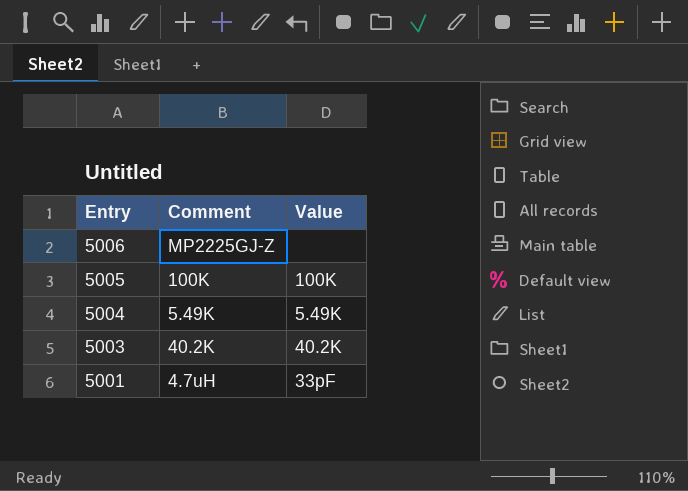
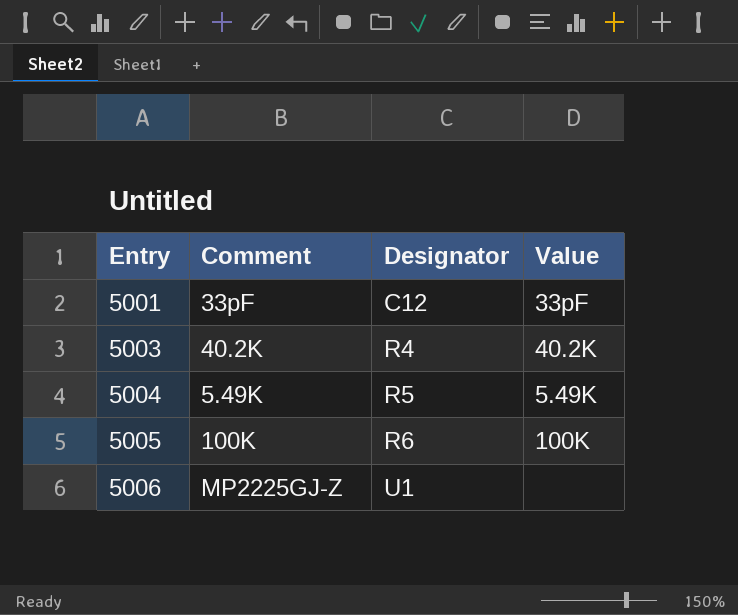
row order: Entry descending -> Entry ascending
column Designator | position: none -> 3
5001 | Comment: 4.7uH -> 33pF

